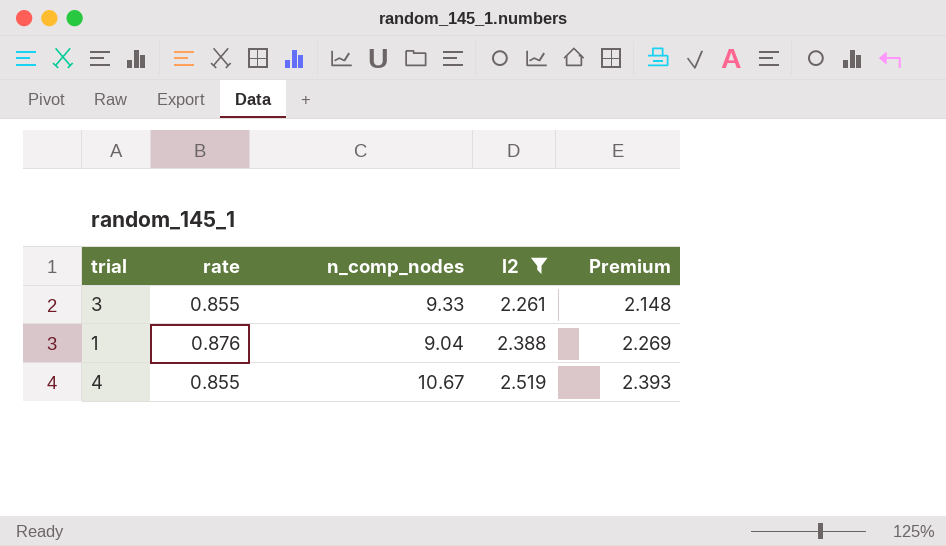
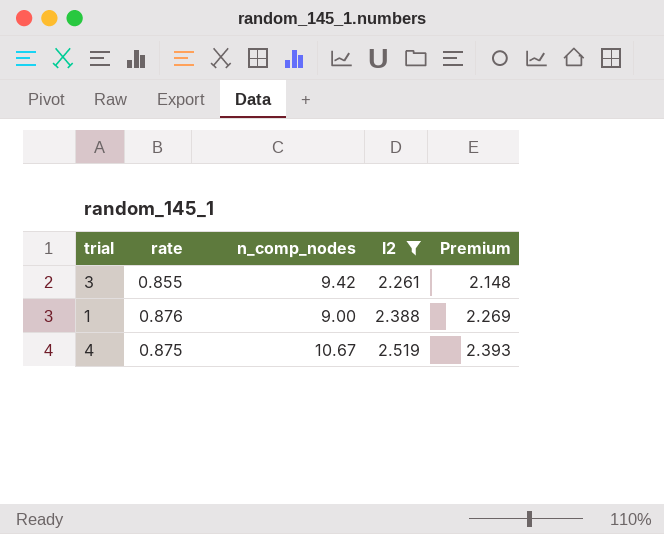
3 | n_comp_nodes: 9.33 -> 9.42
1 | n_comp_nodes: 9.04 -> 9.00
4 | rate: 0.855 -> 0.875

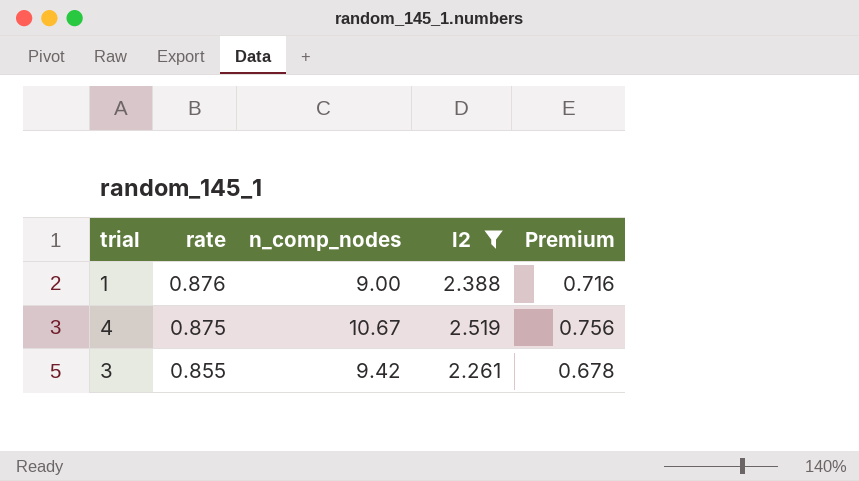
row order: l2 ascending -> rate descending
column Premium | formula: [l2] * 0.95 -> [l2] * 0.3

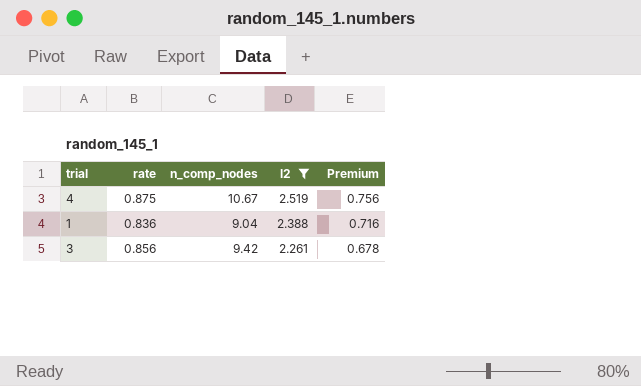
row order: rate descending -> l2 descending
1 | rate: 0.876 -> 0.836
1 | n_comp_nodes: 9.00 -> 9.04
3 | rate: 0.855 -> 0.856

